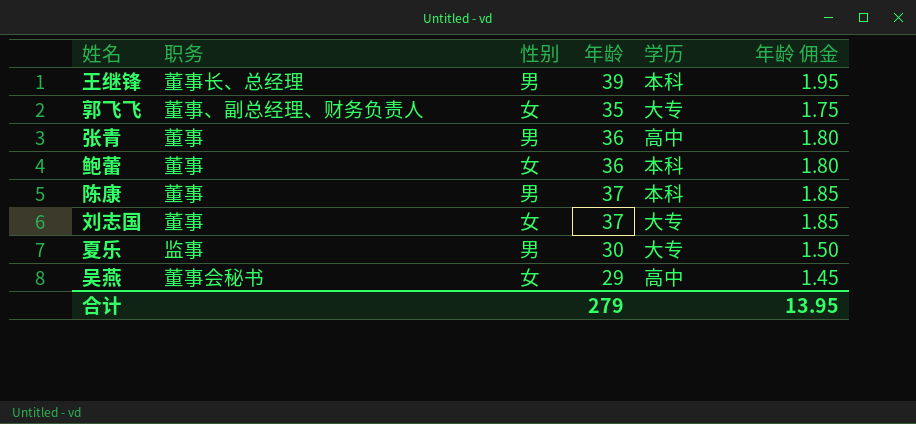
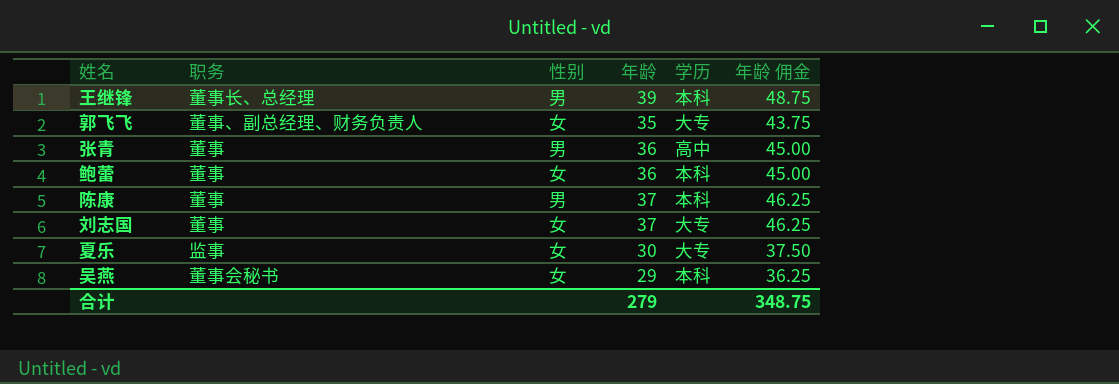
column 年龄 佣金 | formula: [年龄] * 0.05 -> [年龄] * 1.25
夏乐 | 性别: 男 -> 女
吴燕 | 学历: 高中 -> 本科
合计 | 年龄 佣金: 13.95 -> 348.75

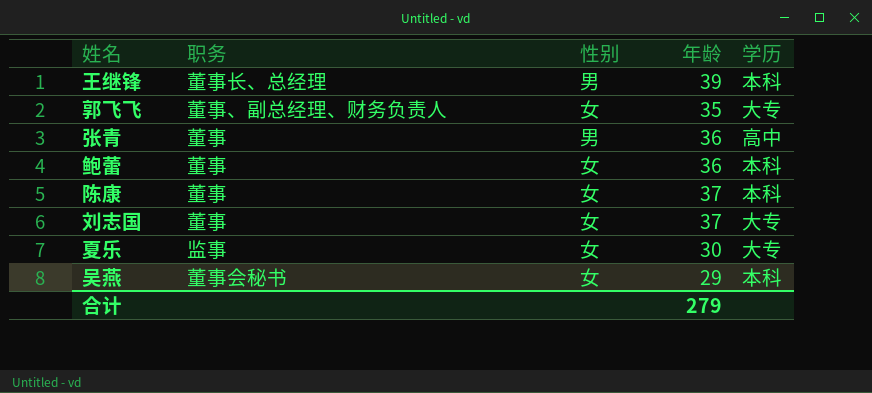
column 年龄 佣金 | formula: [年龄] * 1.25 -> none
陈康 | 性别: 男 -> 女

